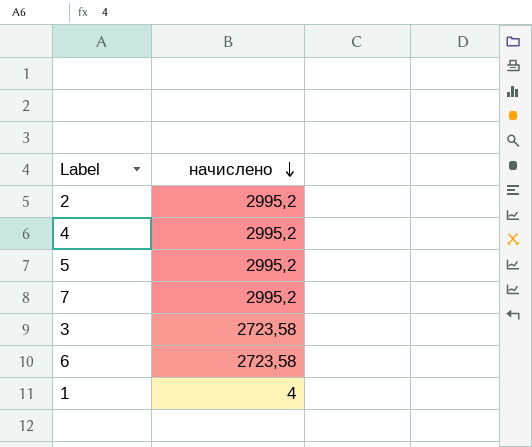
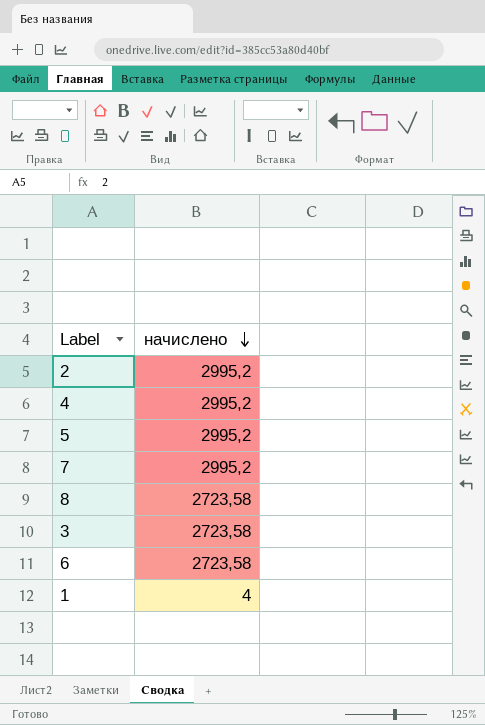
row 8: none -> 2723,58

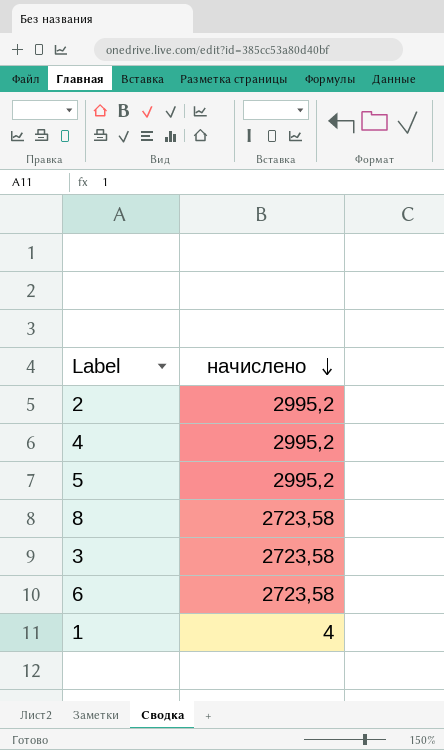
row 7: 2995,2 -> none

